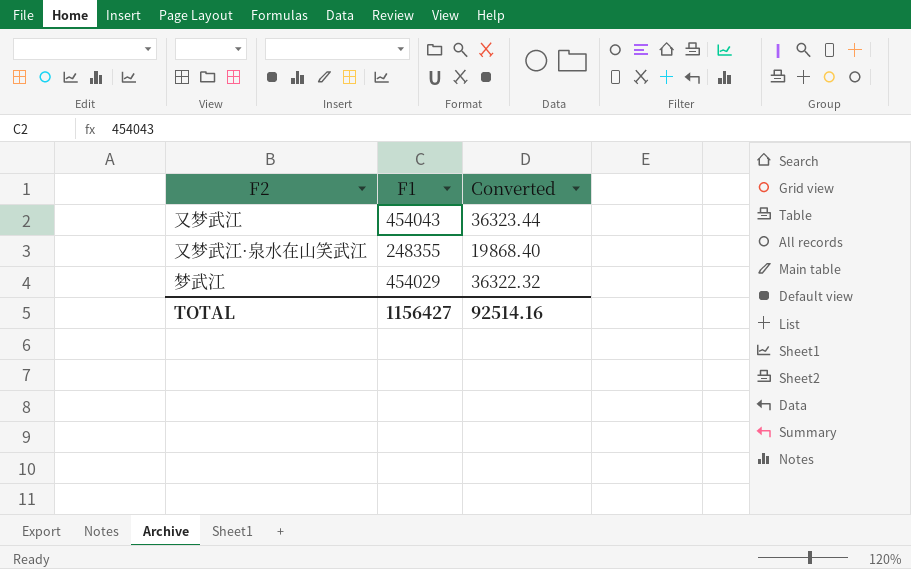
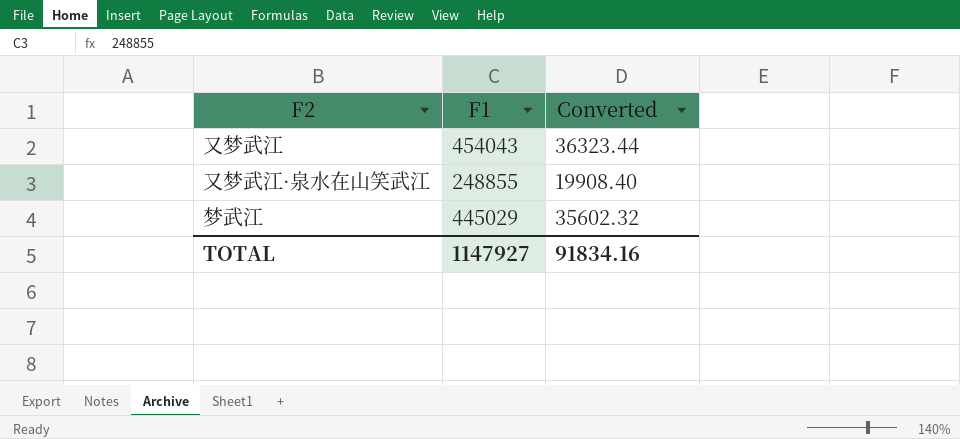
又梦武江·泉水在山笑武江 | F1: 248355 -> 248855
又梦武江·泉水在山笑武江 | Converted: 19868.40 -> 19908.40
梦武江 | F1: 454029 -> 445029
梦武江 | Converted: 36322.32 -> 35602.32
TOTAL | F1: 1156427 -> 1147927
TOTAL | Converted: 92514.16 -> 91834.16

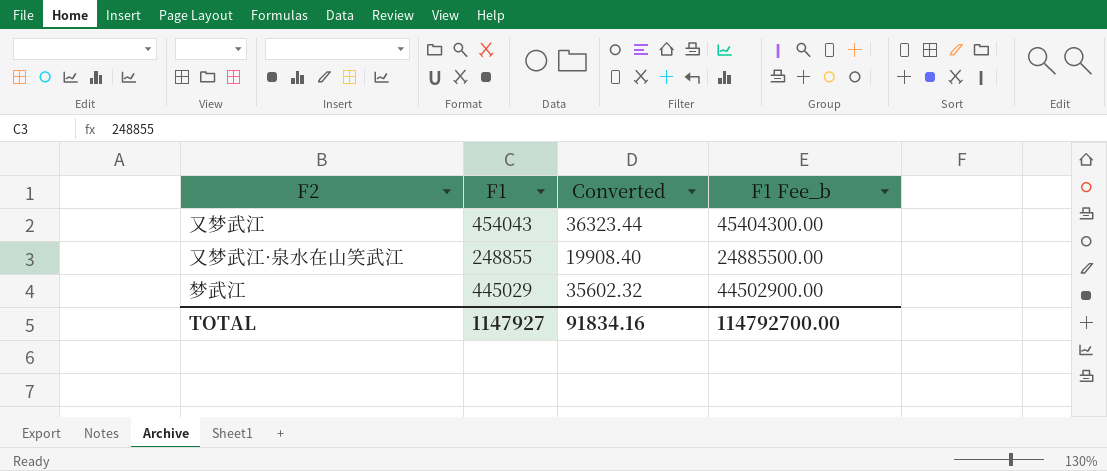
column F1 Fee_b | formula: none -> [F1] * 100

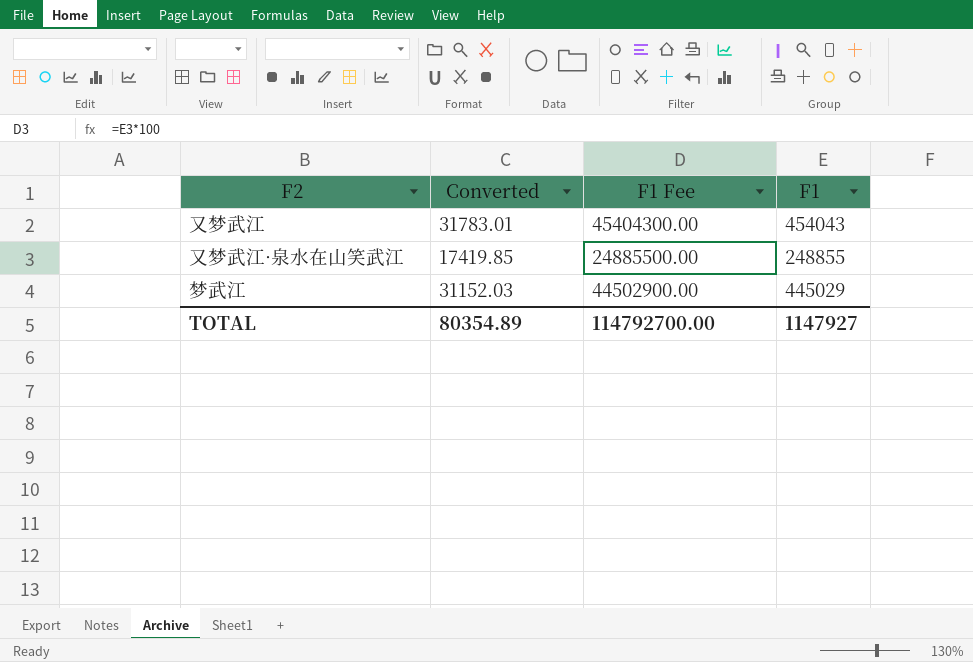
column Converted | formula: [F1] * 0.08 -> [F1] * 0.07
column name: F1 Fee_b -> F1 Fee
column F1 | position: 2 -> 4
TOTAL | Converted: 91834.16 -> 80354.89

